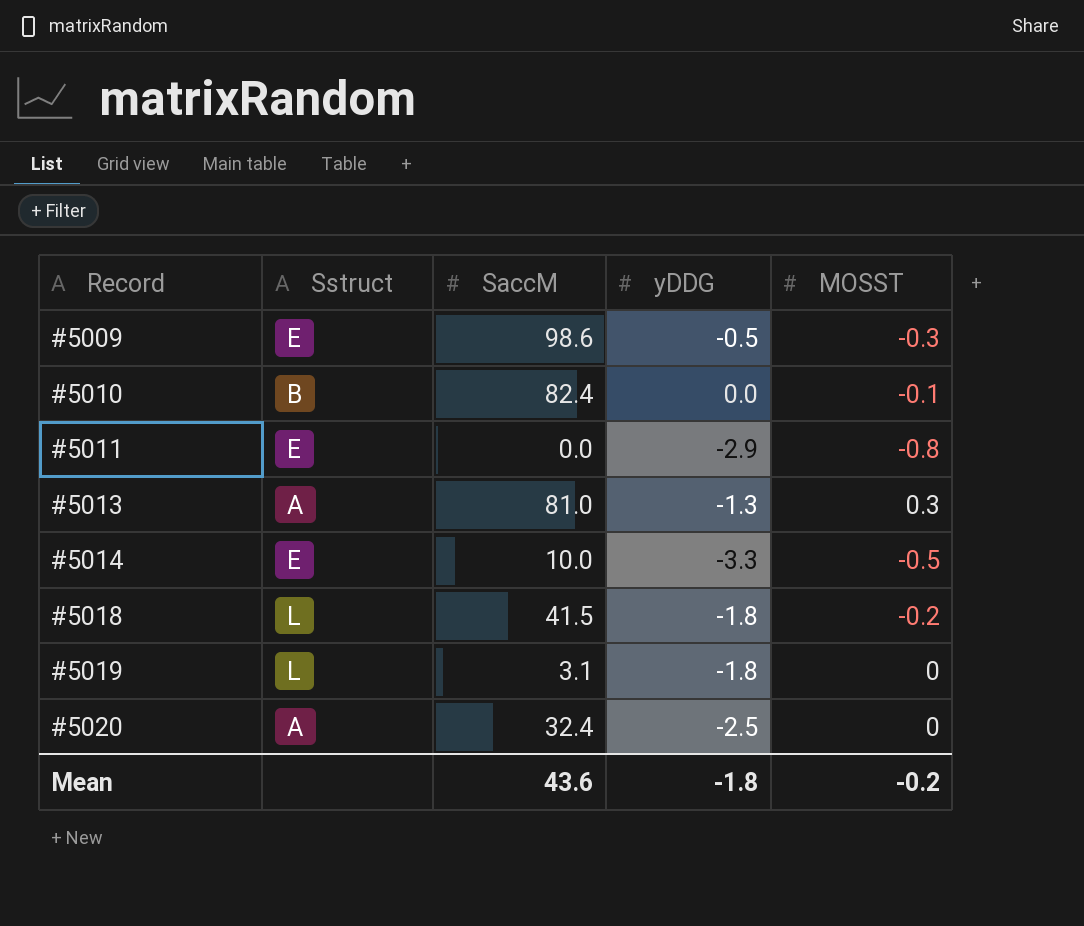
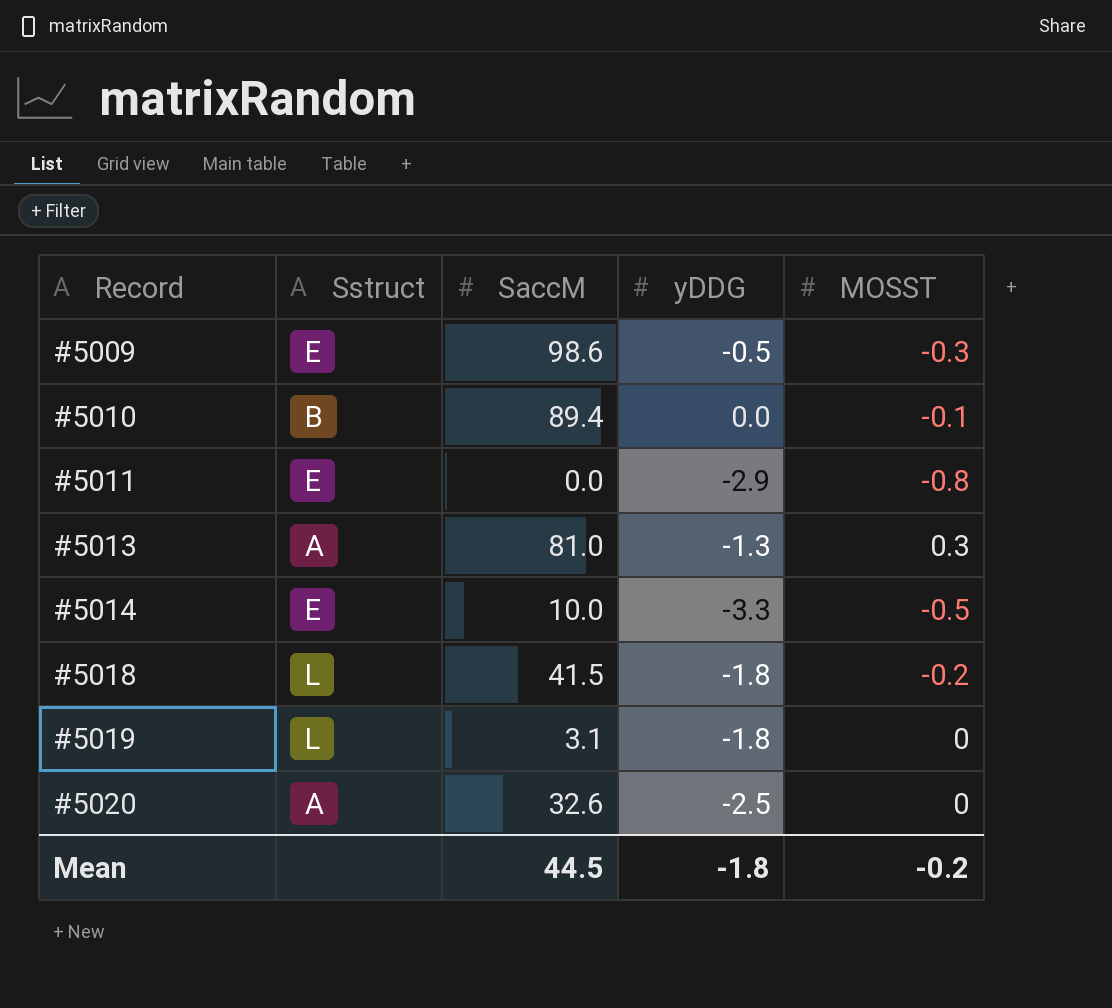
#5010 | SaccM: 82.4 -> 89.4
#5020 | SaccM: 32.4 -> 32.6
Mean | SaccM: 43.6 -> 44.5

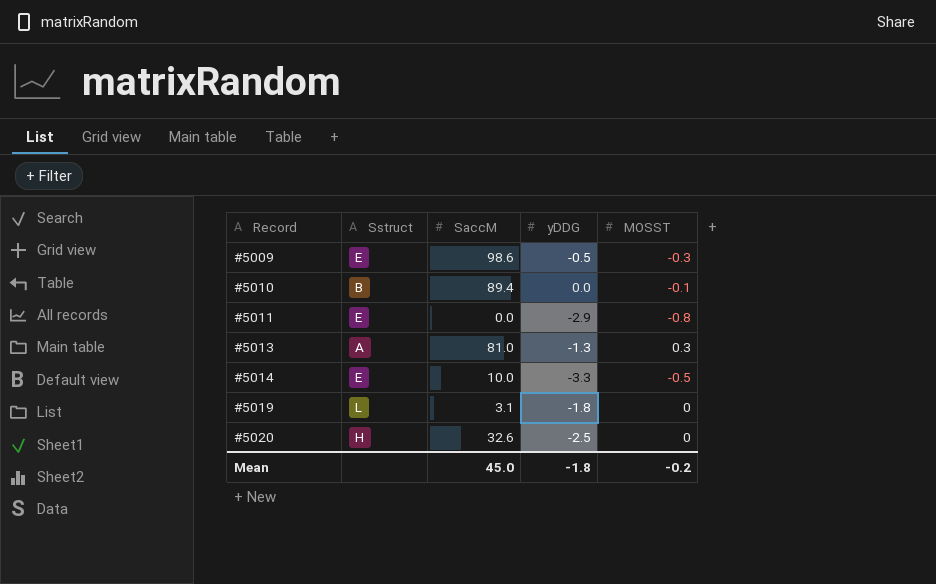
row #5018: L | 41.5 | -1.8 | -0.2 -> none
#5020 | Sstruct: A -> H
Mean | SaccM: 44.5 -> 45.0

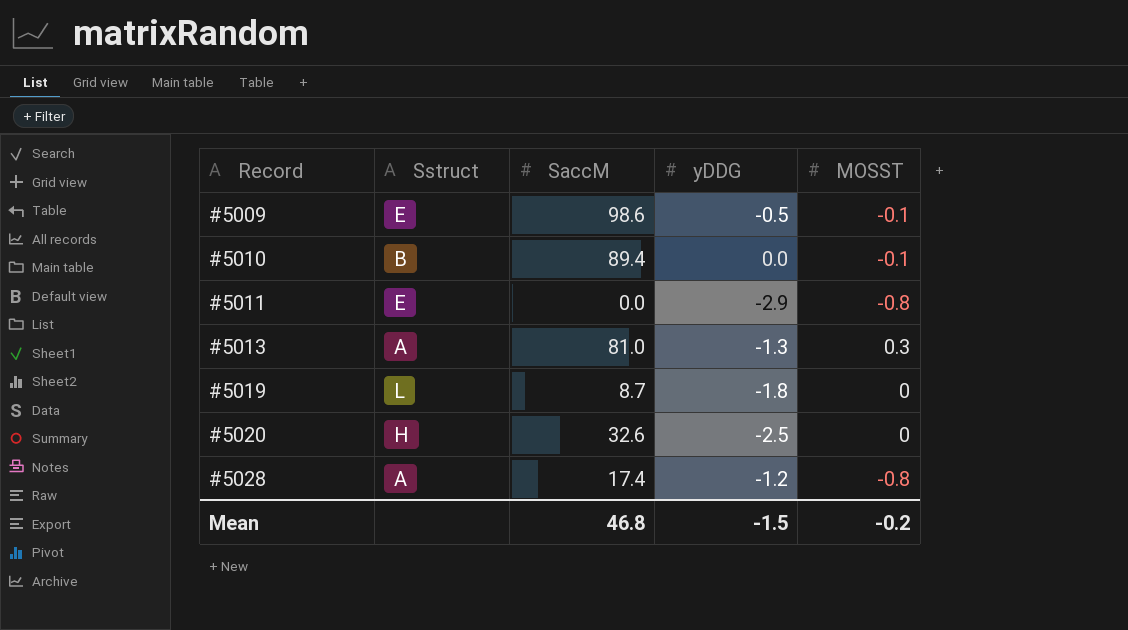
row #5014: E | 10.0 | -3.3 | -0.5 -> none
#5009 | MOSST: -0.3 -> -0.1
#5019 | SaccM: 3.1 -> 8.7
row #5028: none -> A | 17.4 | -1.2 | -0.8
Mean | SaccM: 45.0 -> 46.8
Mean | yDDG: -1.8 -> -1.5

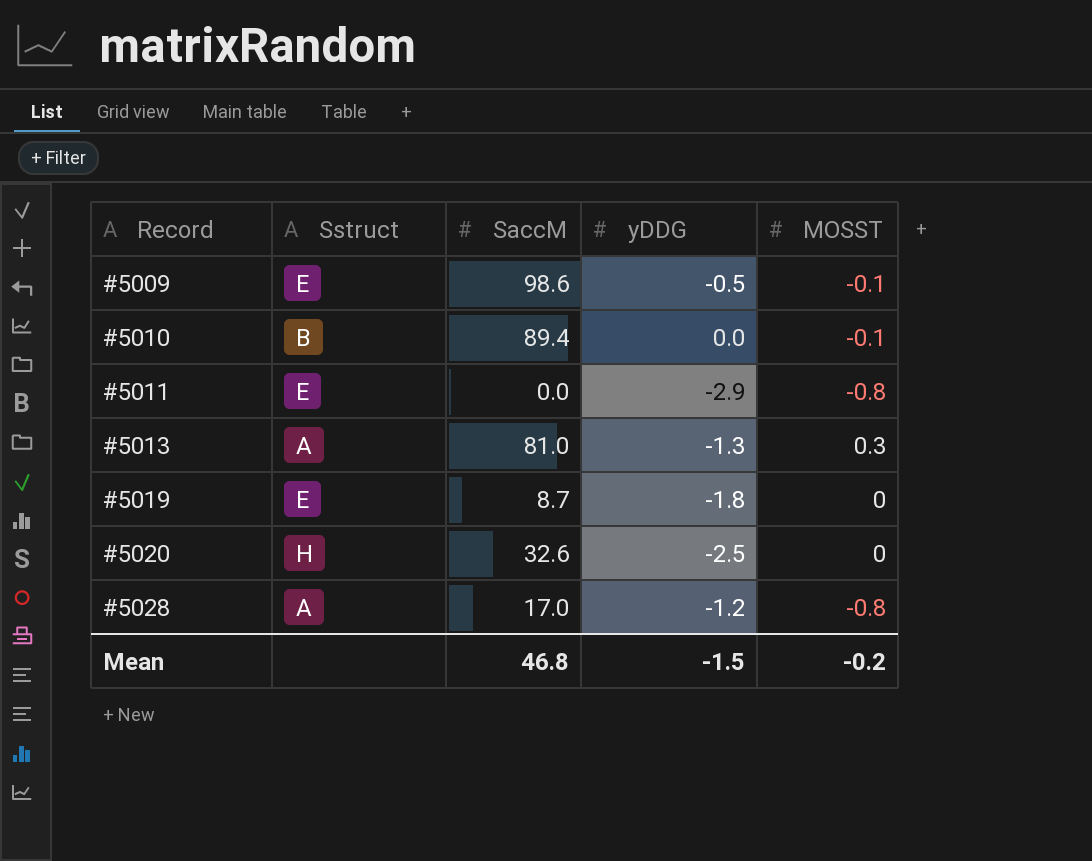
#5019 | Sstruct: L -> E
#5028 | SaccM: 17.4 -> 17.0

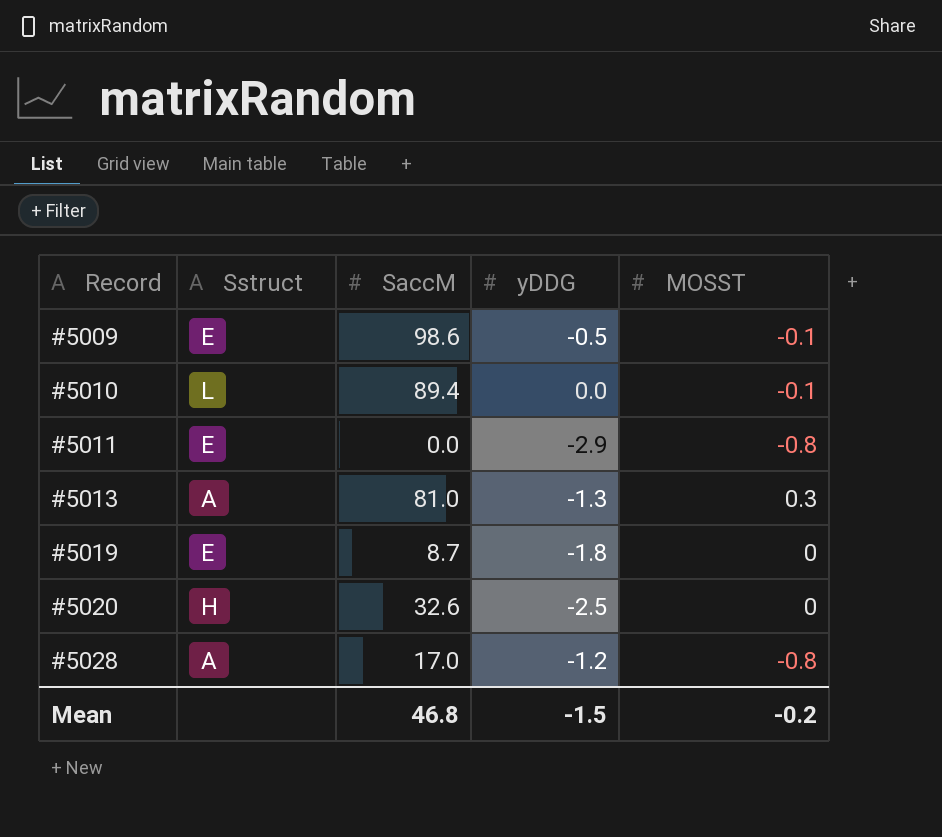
#5010 | Sstruct: B -> L

